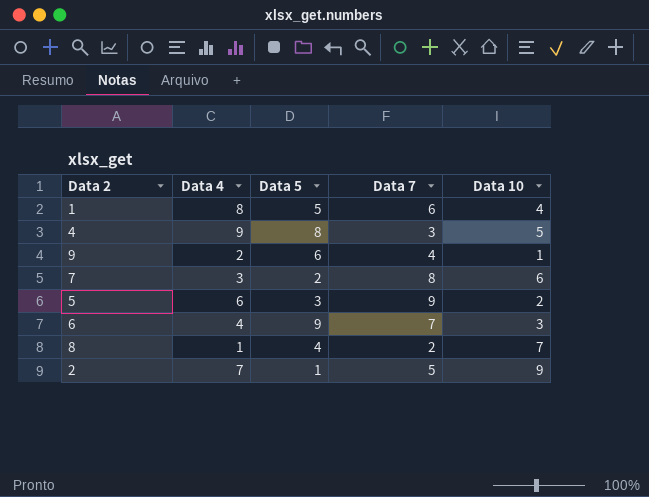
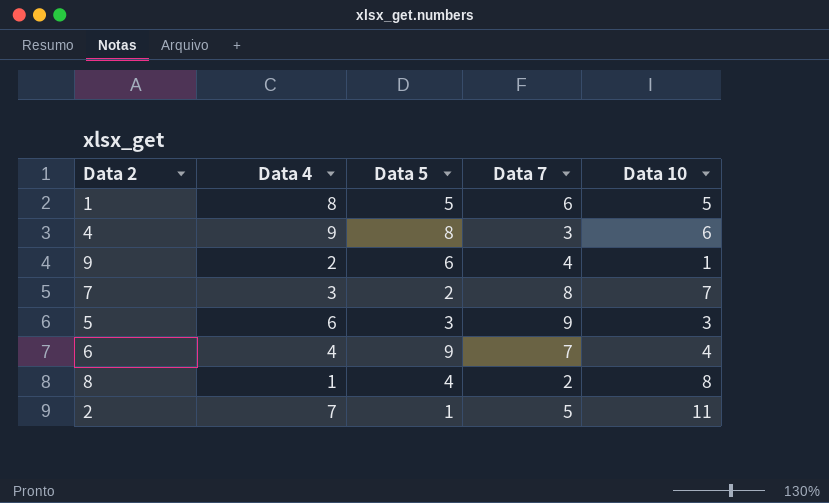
1 | Data 10: 4 -> 5
4 | Data 10: 5 -> 6
7 | Data 10: 6 -> 7
5 | Data 10: 2 -> 3
6 | Data 10: 3 -> 4
8 | Data 10: 7 -> 8
2 | Data 10: 9 -> 11

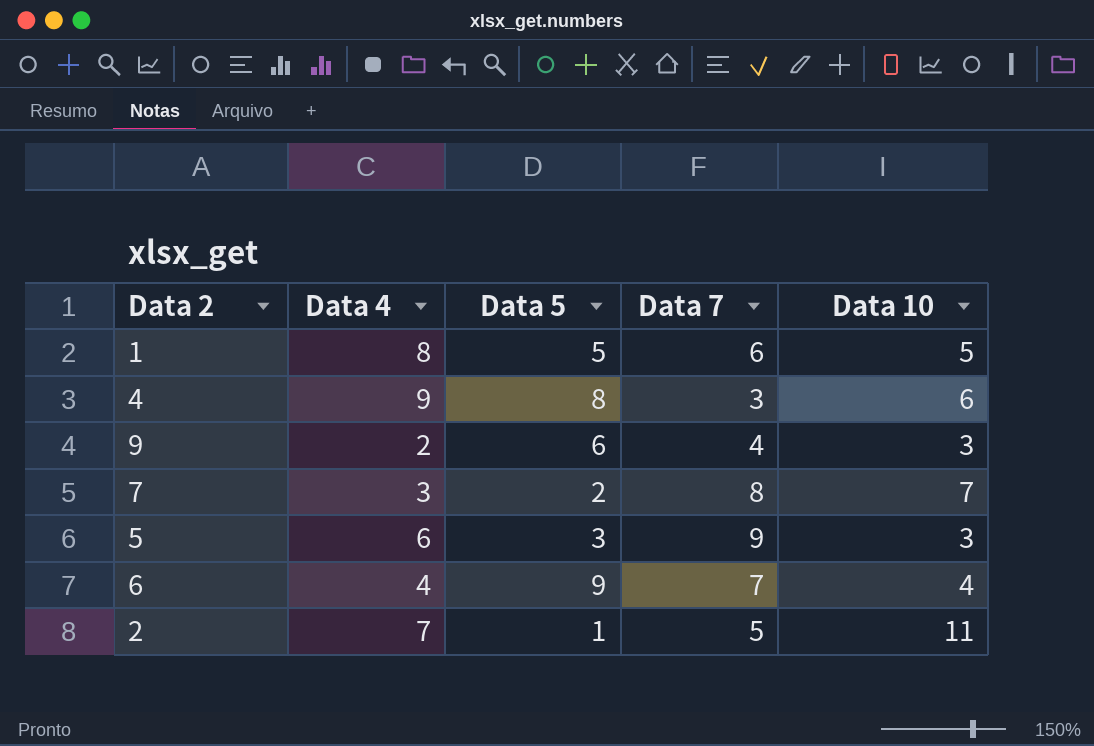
row 8: 1 | 4 | 2 | 8 -> none
9 | Data 10: 1 -> 3

